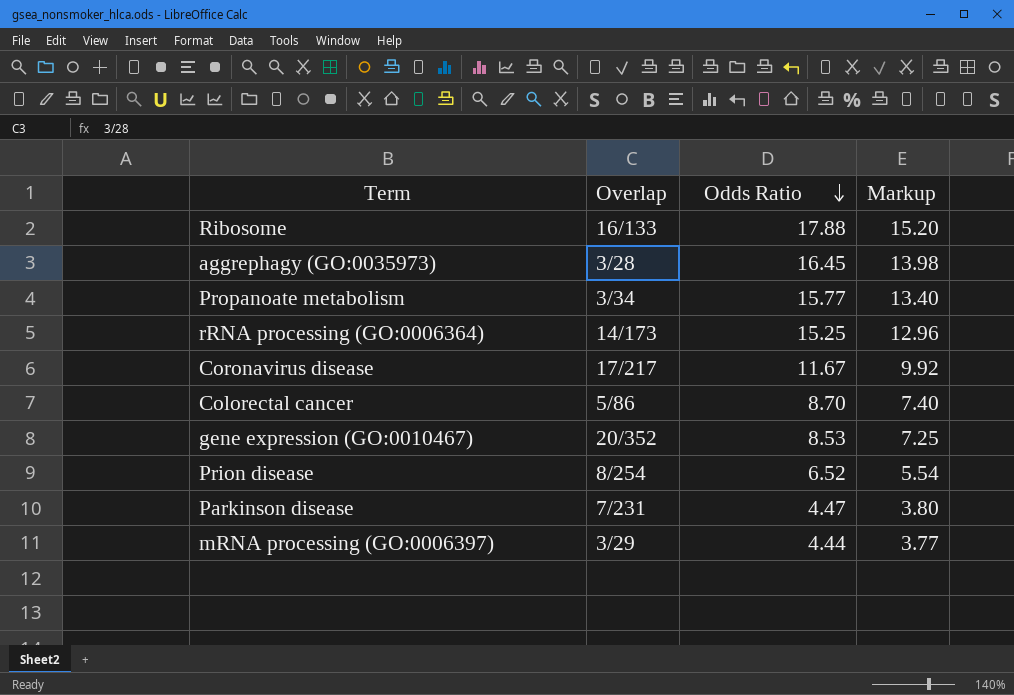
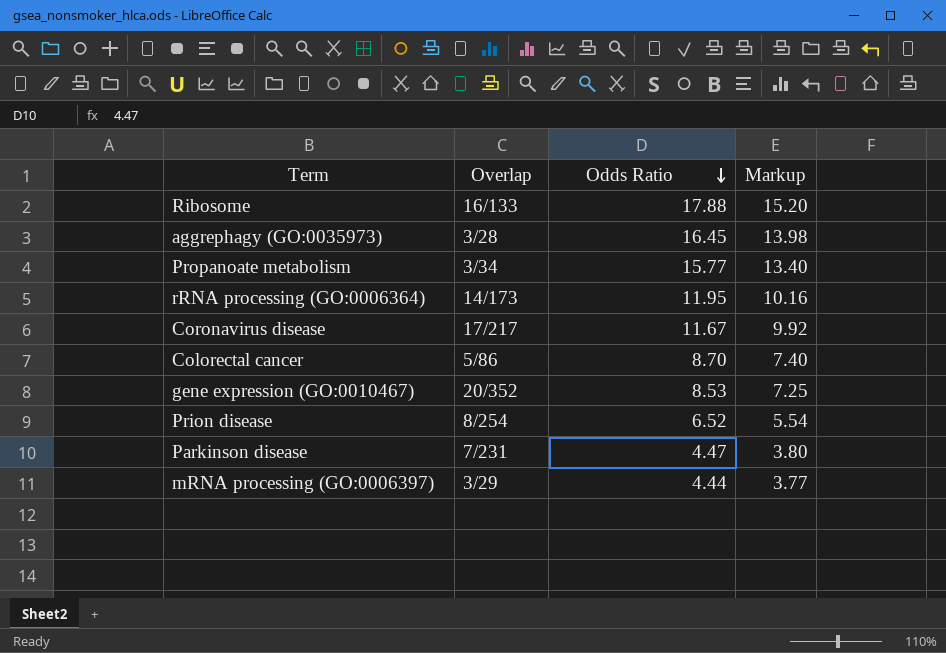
rRNA processing (GO:0006364) | Odds Ratio: 15.25 -> 11.95
rRNA processing (GO:0006364) | Markup: 12.96 -> 10.16

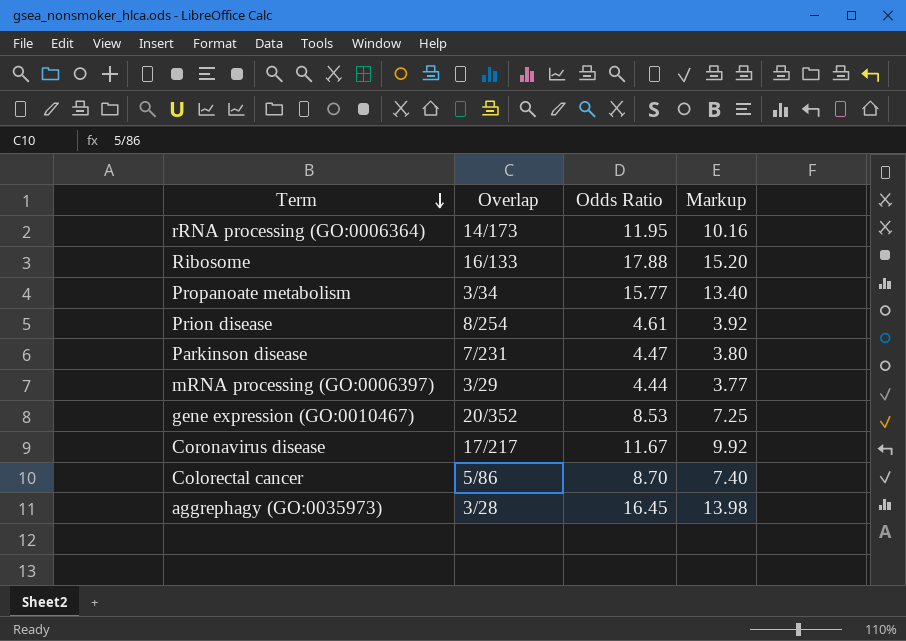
row order: Odds Ratio descending -> Term descending
Prion disease | Odds Ratio: 6.52 -> 4.61
Prion disease | Markup: 5.54 -> 3.92

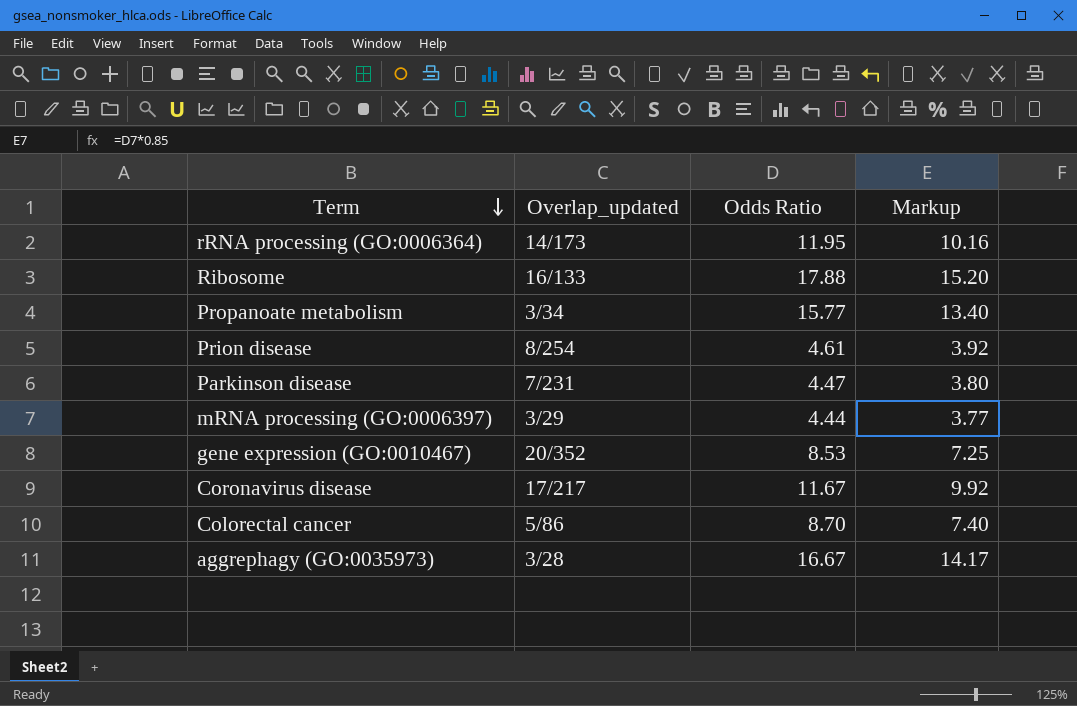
column name: Overlap -> Overlap_updated
aggrephagy (GO:0035973) | Odds Ratio: 16.45 -> 16.67
aggrephagy (GO:0035973) | Markup: 13.98 -> 14.17

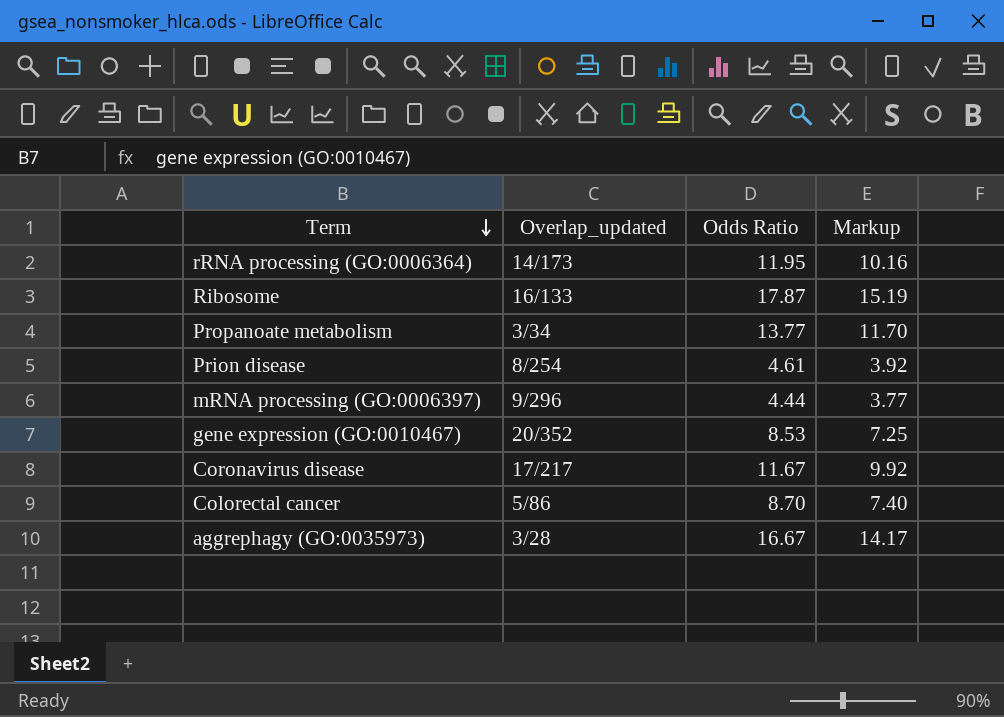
row Parkinson disease: 7/231 | 4.47 | 3.80 -> none
Ribosome | Odds Ratio: 17.88 -> 17.87
Ribosome | Markup: 15.20 -> 15.19
Propanoate metabolism | Odds Ratio: 15.77 -> 13.77
Propanoate metabolism | Markup: 13.40 -> 11.70
mRNA processing (GO:0006397) | Overlap_updated: 3/29 -> 9/296

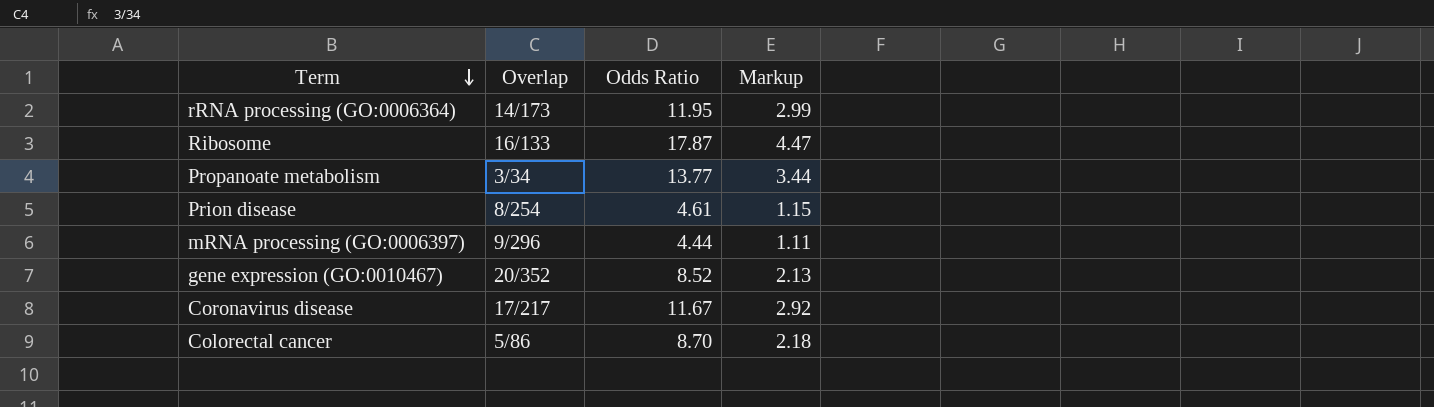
column name: Overlap_updated -> Overlap
column Markup | formula: [Odds Ratio] * 0.85 -> [Odds Ratio] * 0.25
row aggrephagy (GO:0035973): 3/28 | 16.67 | 14.17 -> none
gene expression (GO:0010467) | Odds Ratio: 8.53 -> 8.52

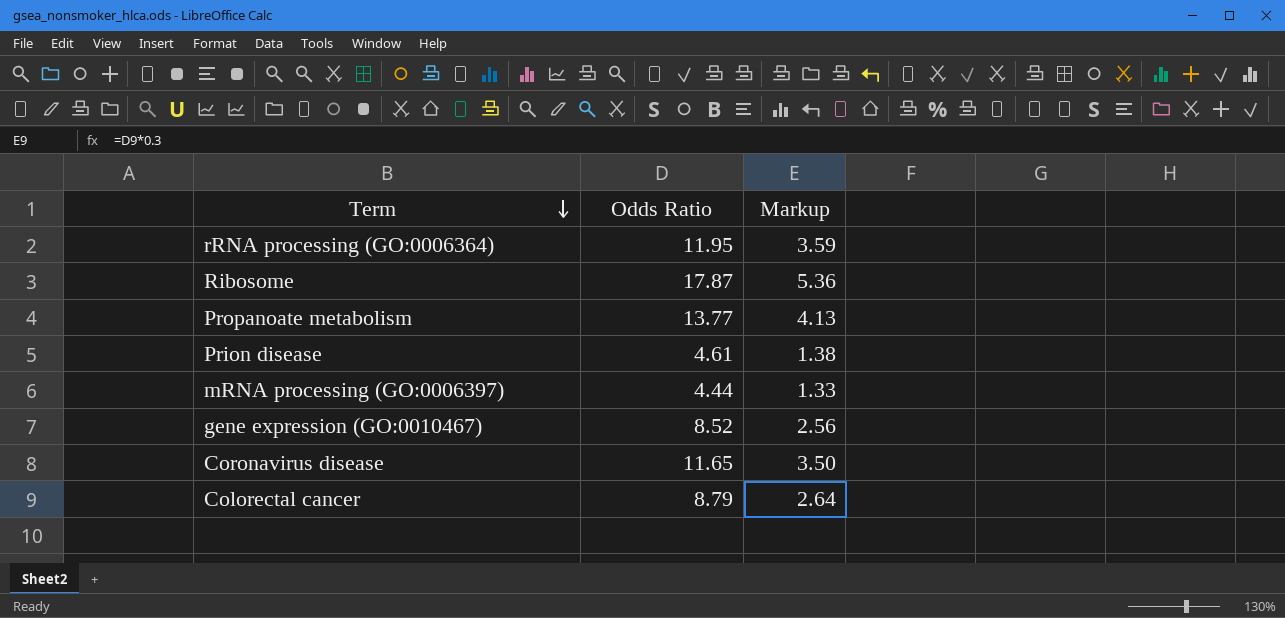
column Overlap | position: 2 -> none
column Markup | formula: [Odds Ratio] * 0.25 -> [Odds Ratio] * 0.3
Coronavirus disease | Odds Ratio: 11.67 -> 11.65
Colorectal cancer | Odds Ratio: 8.70 -> 8.79

